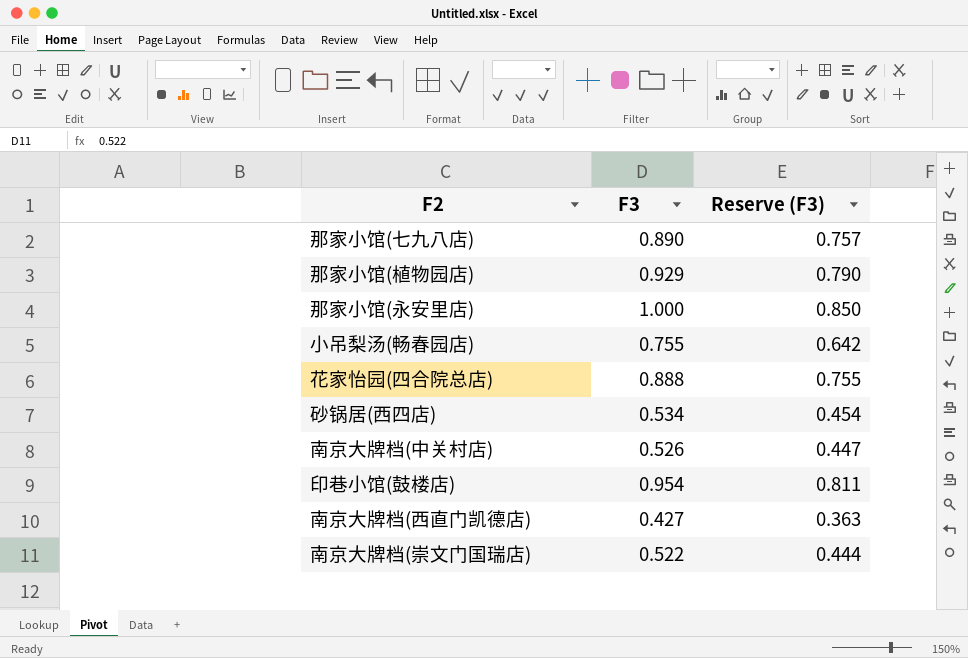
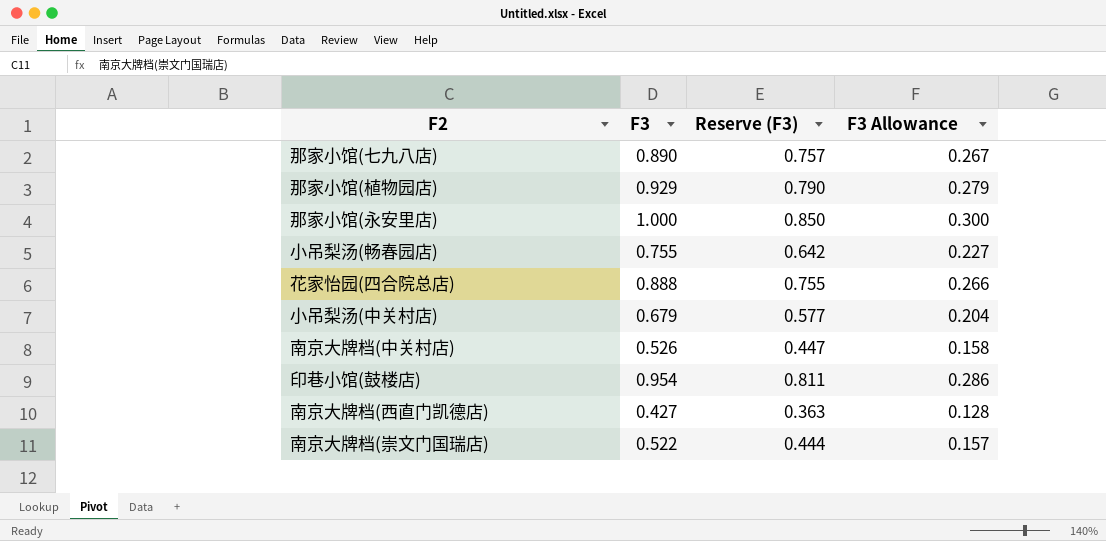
column F3 Allowance | formula: none -> [F3] * 0.3
row 砂锅居(西四店): 0.534 | 0.454 -> none
row 小吊梨汤(中关村店): none -> 0.679 | 0.577 | 0.204

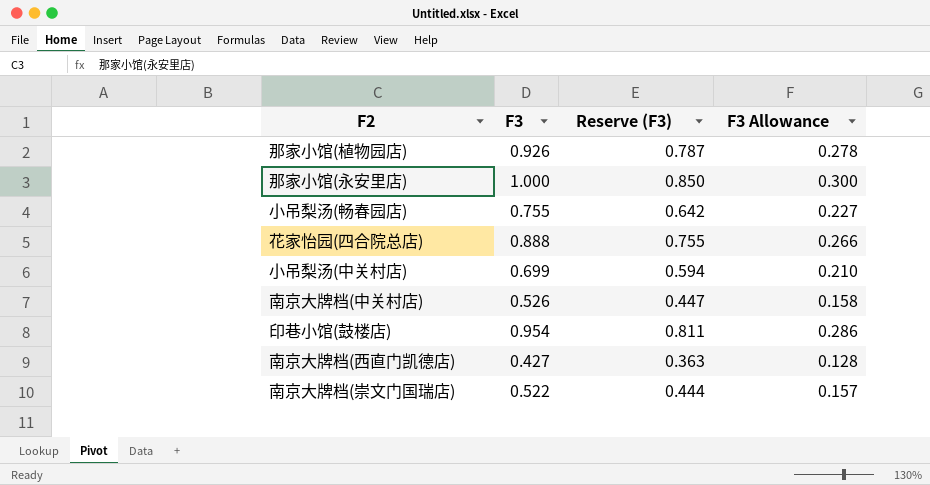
row 那家小馆(七九八店): 0.890 | 0.757 | 0.267 -> none
那家小馆(植物园店) | F3: 0.929 -> 0.926
那家小馆(植物园店) | Reserve (F3): 0.790 -> 0.787
那家小馆(植物园店) | F3 Allowance: 0.279 -> 0.278
小吊梨汤(中关村店) | F3: 0.679 -> 0.699
小吊梨汤(中关村店) | Reserve (F3): 0.577 -> 0.594
小吊梨汤(中关村店) | F3 Allowance: 0.204 -> 0.210

